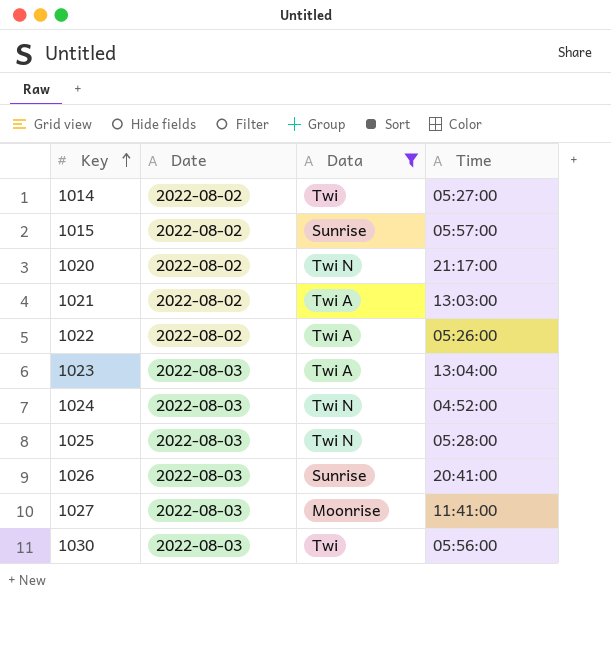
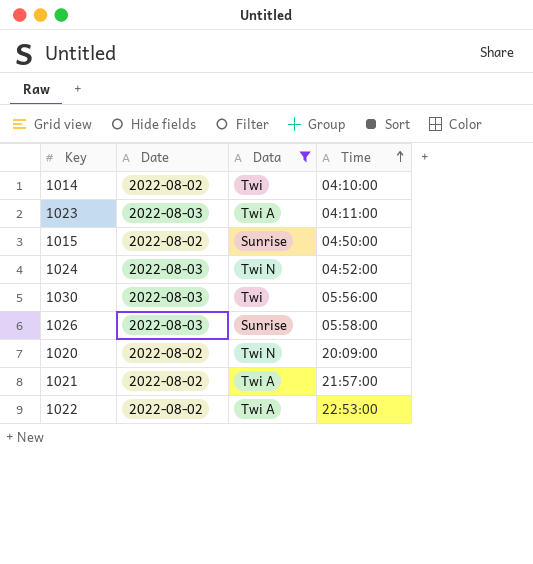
row order: Key ascending -> Time ascending
row 1025: 2022-08-03 | Twi N | 05:28:00 -> none
row 1027: 2022-08-03 | Moonrise | 11:41:00 -> none
1014 | Time: 05:27:00 -> 04:10:00
1023 | Time: 13:04:00 -> 04:11:00
1015 | Time: 05:57:00 -> 04:50:00
1026 | Time: 20:41:00 -> 05:58:00
1020 | Time: 21:17:00 -> 20:09:00
1021 | Time: 13:03:00 -> 21:57:00
1022 | Time: 05:26:00 -> 22:53:00

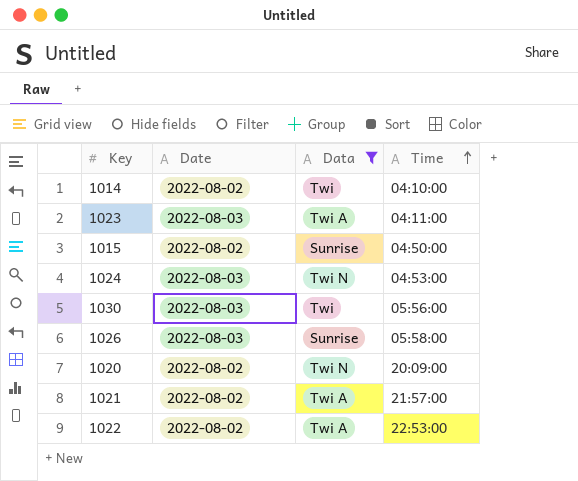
1024 | Time: 04:52:00 -> 04:53:00

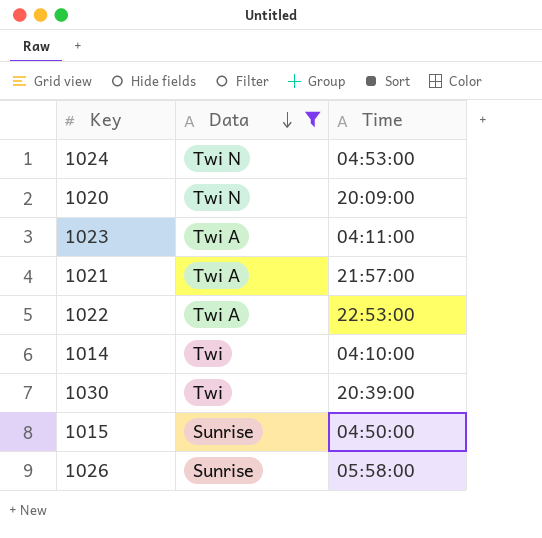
row order: Time ascending -> Data descending
column Date | position: 2 -> none
1030 | Time: 05:56:00 -> 20:39:00

